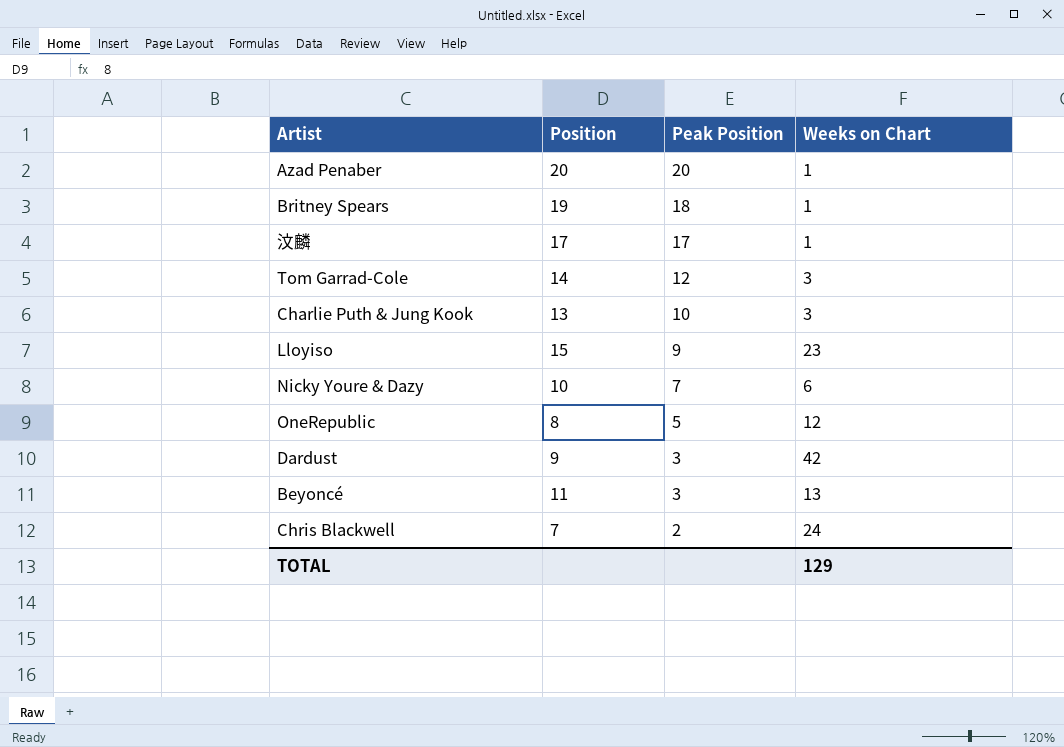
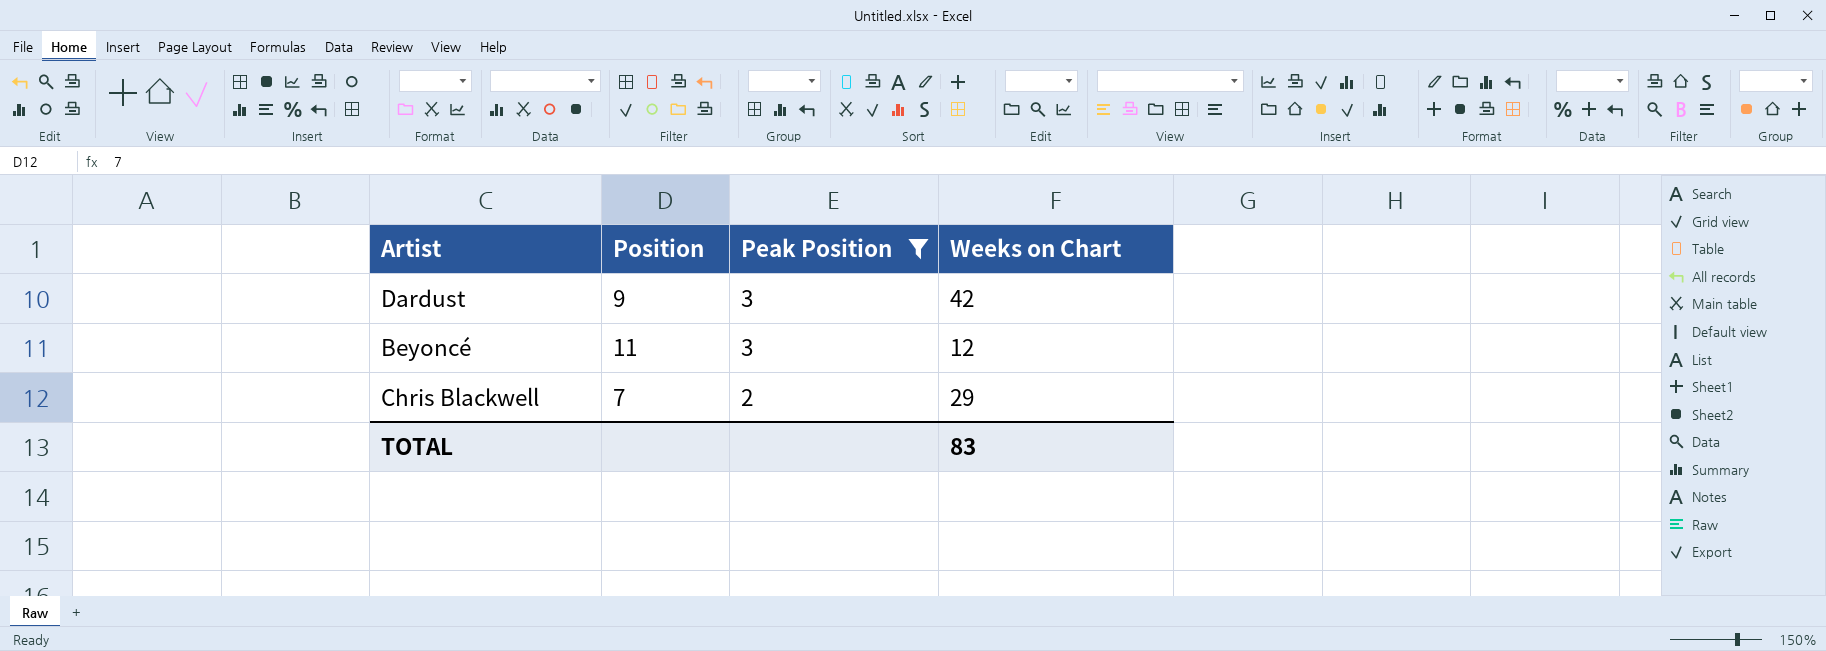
filter: none -> Peak Position <= 3
Beyoncé | Weeks on Chart: 13 -> 12
Chris Blackwell | Weeks on Chart: 24 -> 29
TOTAL | Weeks on Chart: 129 -> 83

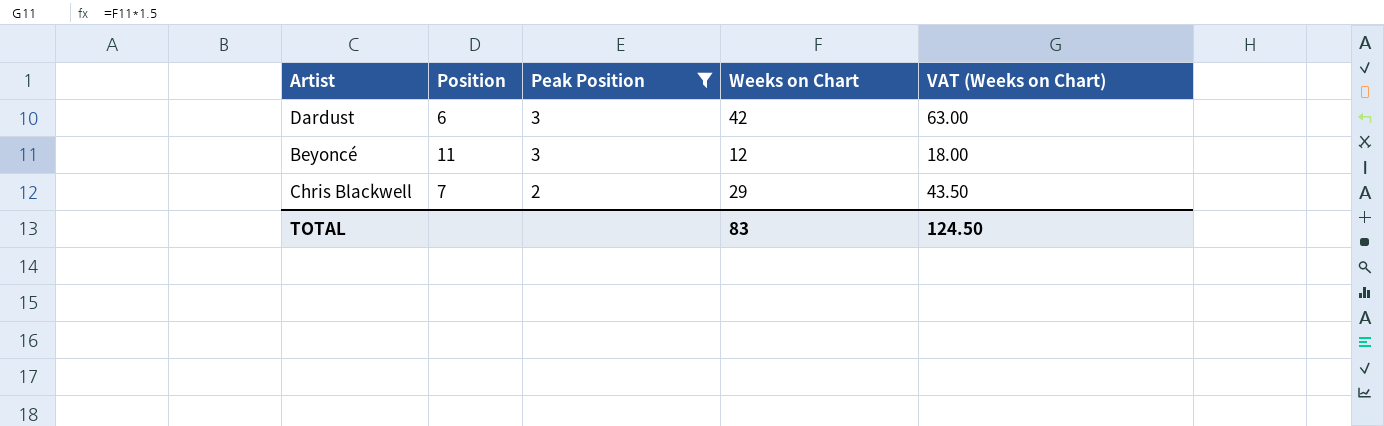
column VAT (Weeks on Chart) | formula: none -> [Weeks on Chart] * 1.5
Dardust | Position: 9 -> 6

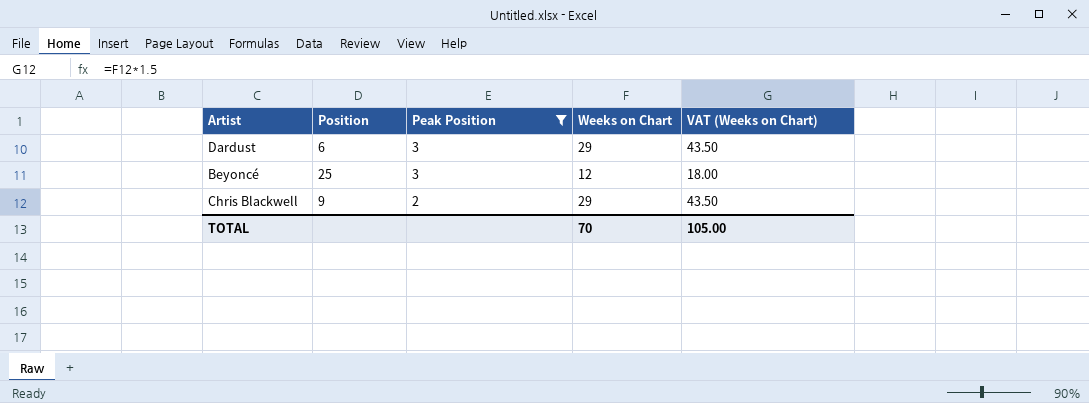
Dardust | Weeks on Chart: 42 -> 29
Dardust | VAT (Weeks on Chart): 63.00 -> 43.50
Beyoncé | Position: 11 -> 25
Chris Blackwell | Position: 7 -> 9
TOTAL | Weeks on Chart: 83 -> 70
TOTAL | VAT (Weeks on Chart): 124.50 -> 105.00

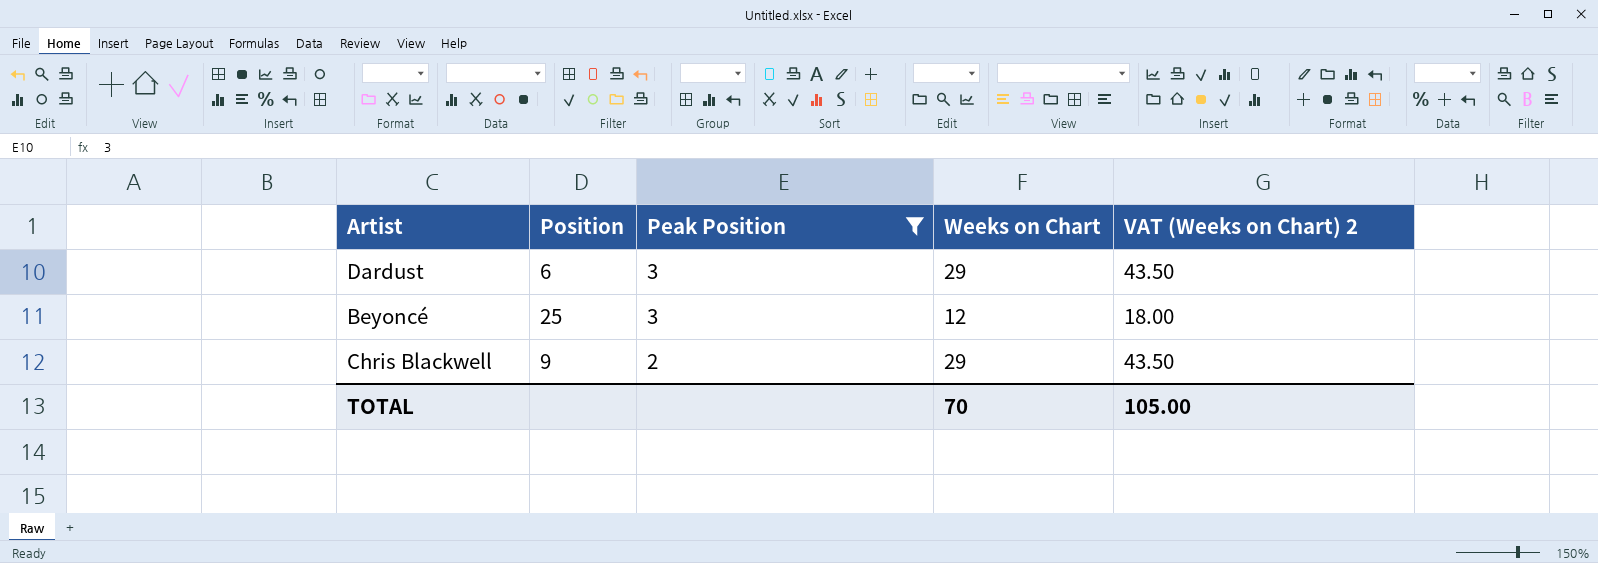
column name: VAT (Weeks on Chart) -> VAT (Weeks on Chart) 2

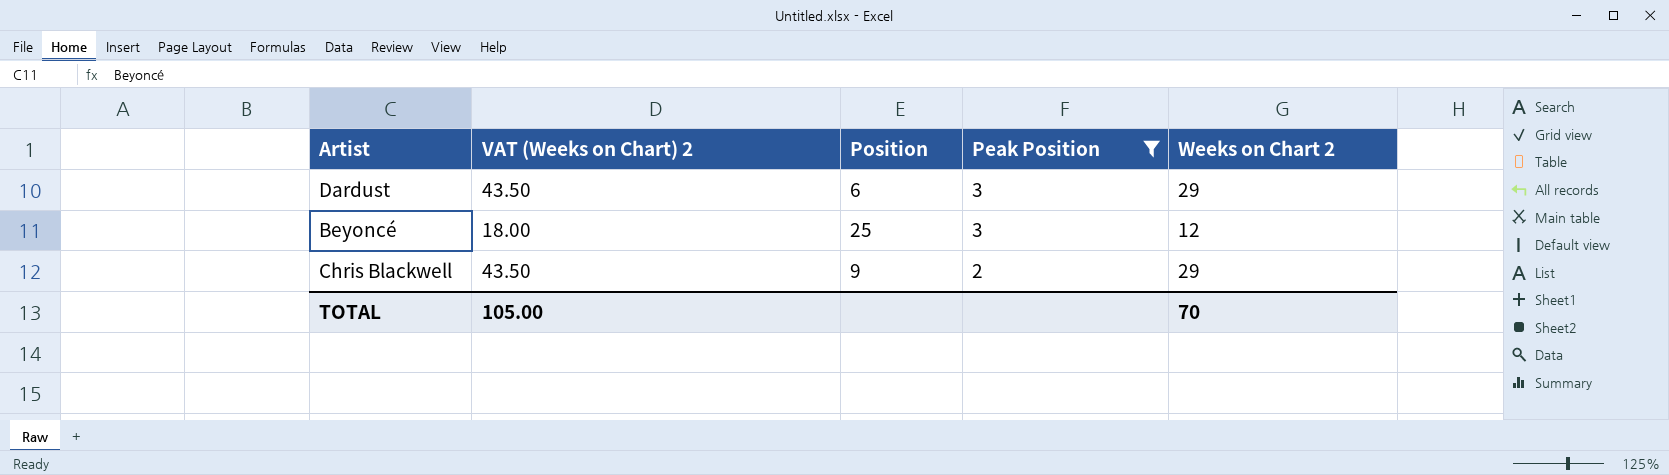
column VAT (Weeks on Chart) 2 | position: 5 -> 2
column name: Weeks on Chart -> Weeks on Chart 2

